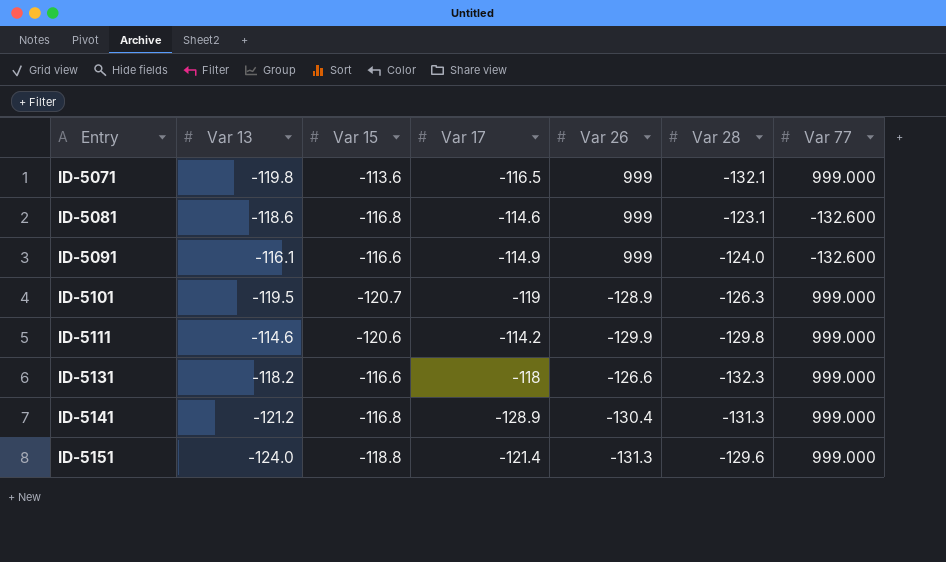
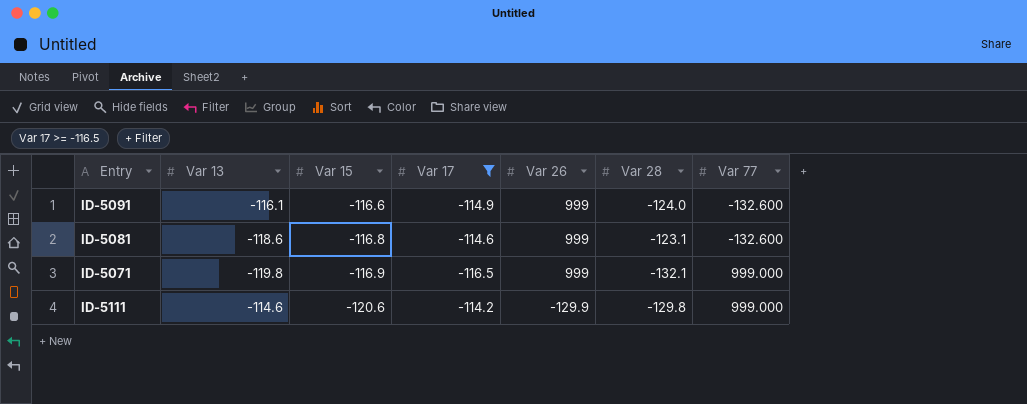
filter: none -> Var 17 >= -116.5
row order: Entry ascending -> Var 15 descending
ID-5071 | Var 15: -113.6 -> -116.9

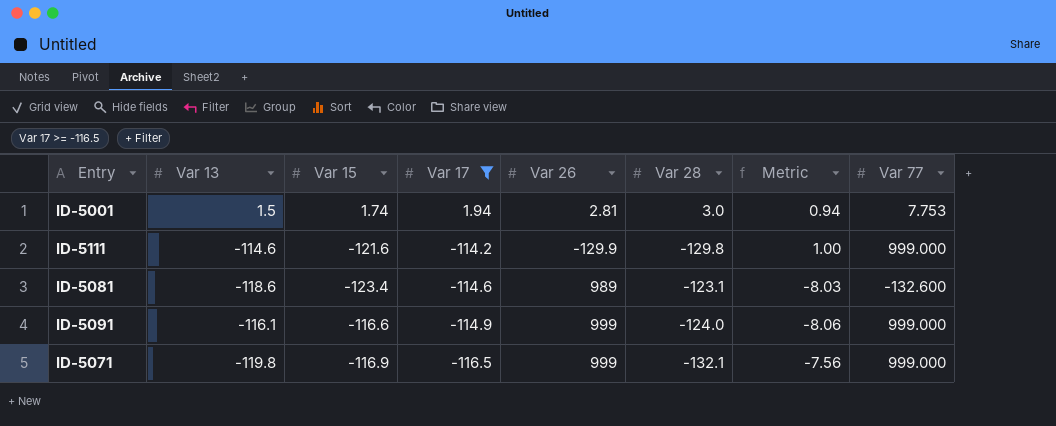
row order: Var 15 descending -> Var 17 descending
column Metric | formula: none -> [Var 26] / [Var 28]
row ID-5001: none -> 1.5 | 1.74 | 1.94 | 2.81 | 3.0 | 0.94 | 7.753
ID-5111 | Var 15: -120.6 -> -121.6
ID-5081 | Var 15: -116.8 -> -123.4
ID-5081 | Var 26: 999 -> 989
ID-5091 | Var 77: -132.600 -> 999.000

